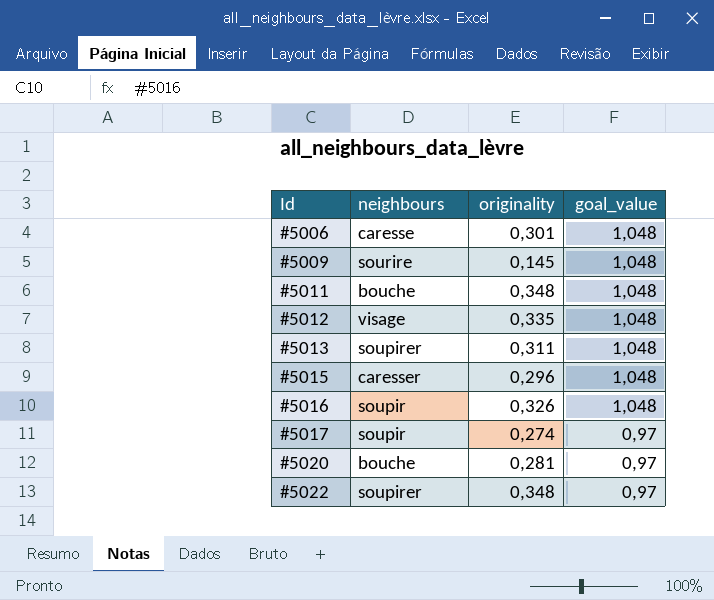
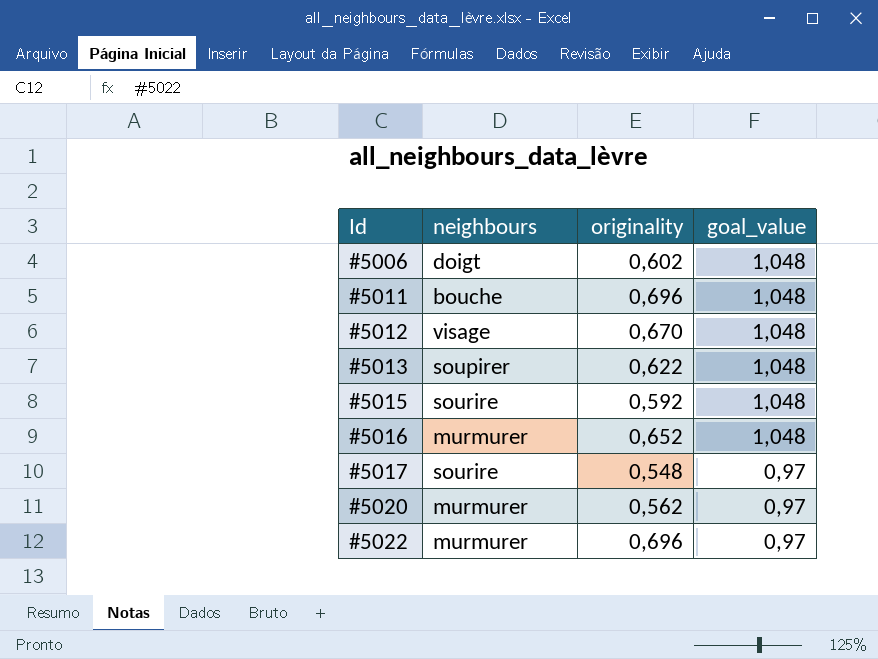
row #5009: sourire | 0,145 | 1,048 -> none
#5006 | neighbours: caresse -> doigt
#5006 | originality: 0,301 -> 0,602
#5011 | originality: 0,348 -> 0,696
#5012 | originality: 0,335 -> 0,670
#5013 | originality: 0,311 -> 0,622
#5015 | neighbours: caresser -> sourire
#5015 | originality: 0,296 -> 0,592
#5016 | neighbours: soupir -> murmurer
#5016 | originality: 0,326 -> 0,652
#5017 | neighbours: soupir -> sourire
#5017 | originality: 0,274 -> 0,548
#5020 | neighbours: bouche -> murmurer
#5020 | originality: 0,281 -> 0,562
#5022 | neighbours: soupirer -> murmurer
#5022 | originality: 0,348 -> 0,696

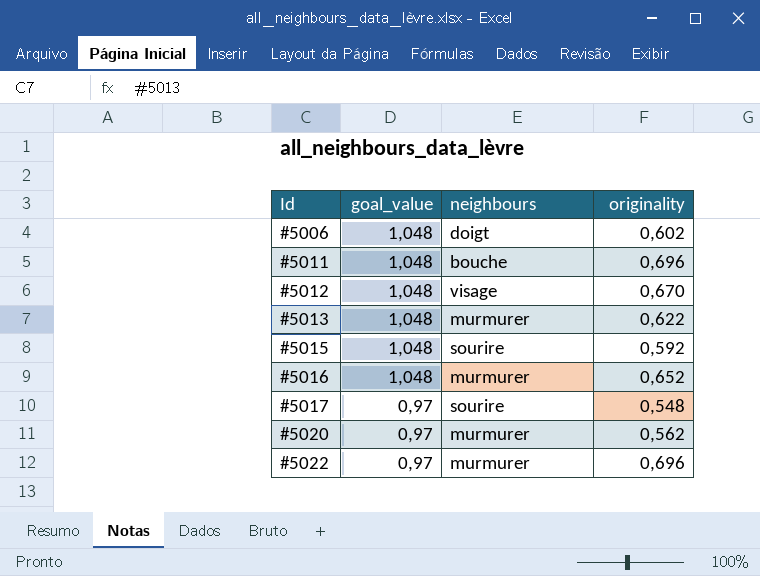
column goal_value | position: 4 -> 2
#5013 | neighbours: soupirer -> murmurer

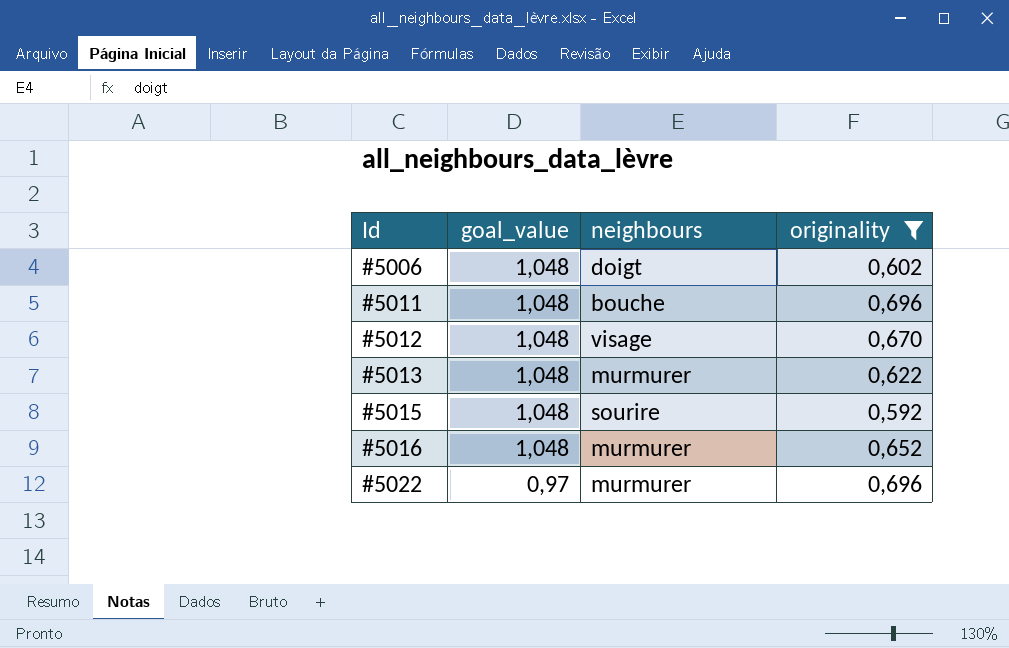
filter: none -> originality >= 0,592

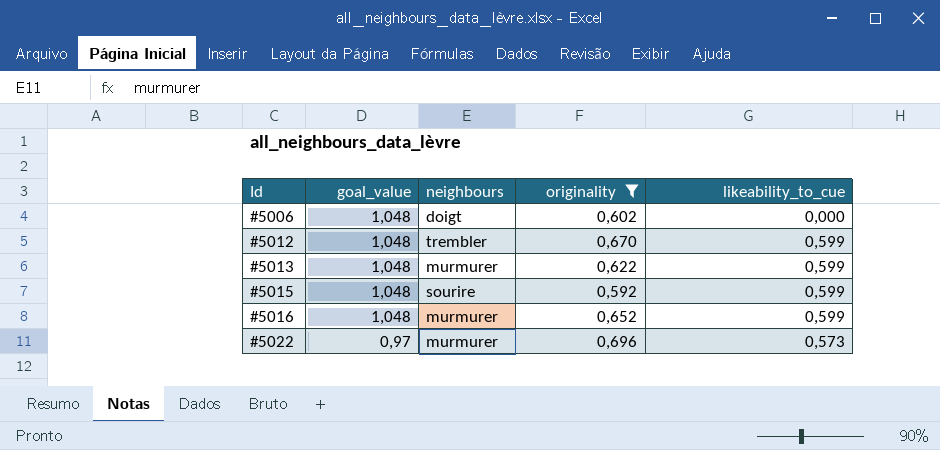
column likeability_to_cue | position: none -> 5
row #5011: 1,048 | bouche | 0,696 -> none
#5012 | neighbours: visage -> trembler

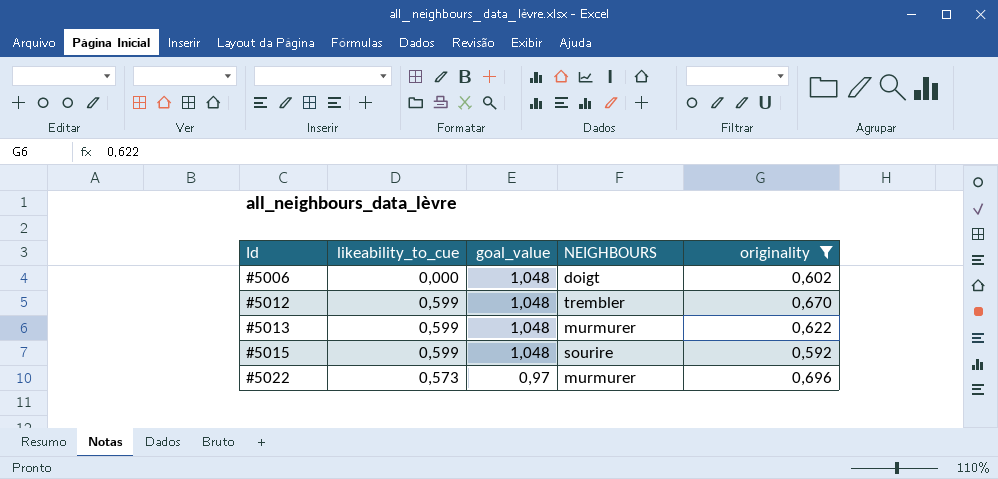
column likeability_to_cue | position: 5 -> 2
column name: neighbours -> NEIGHBOURS
row #5016: 1,048 | murmurer | 0,652 | 0,599 -> none

